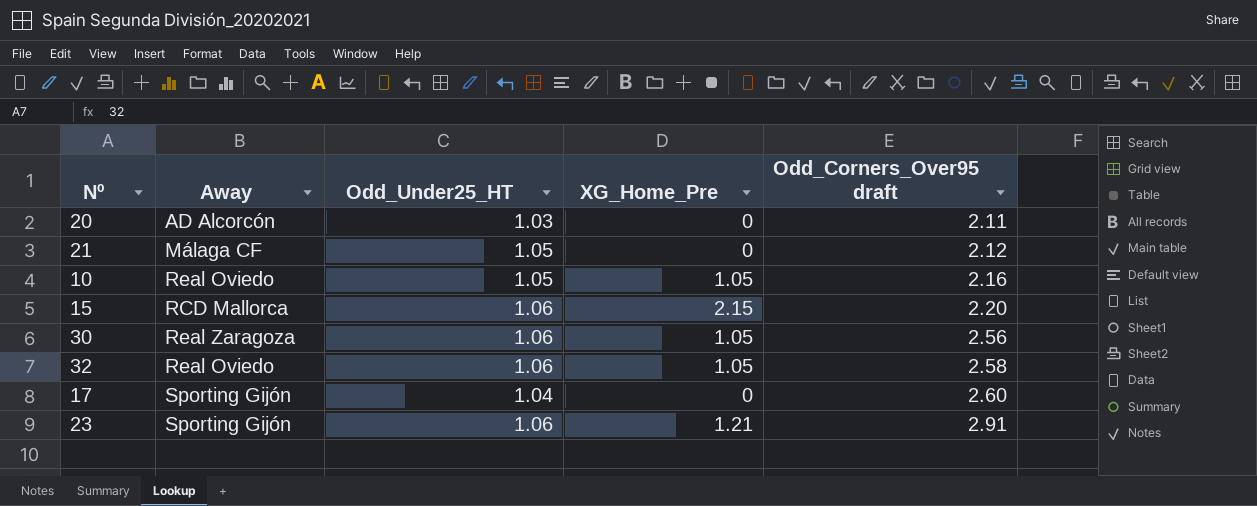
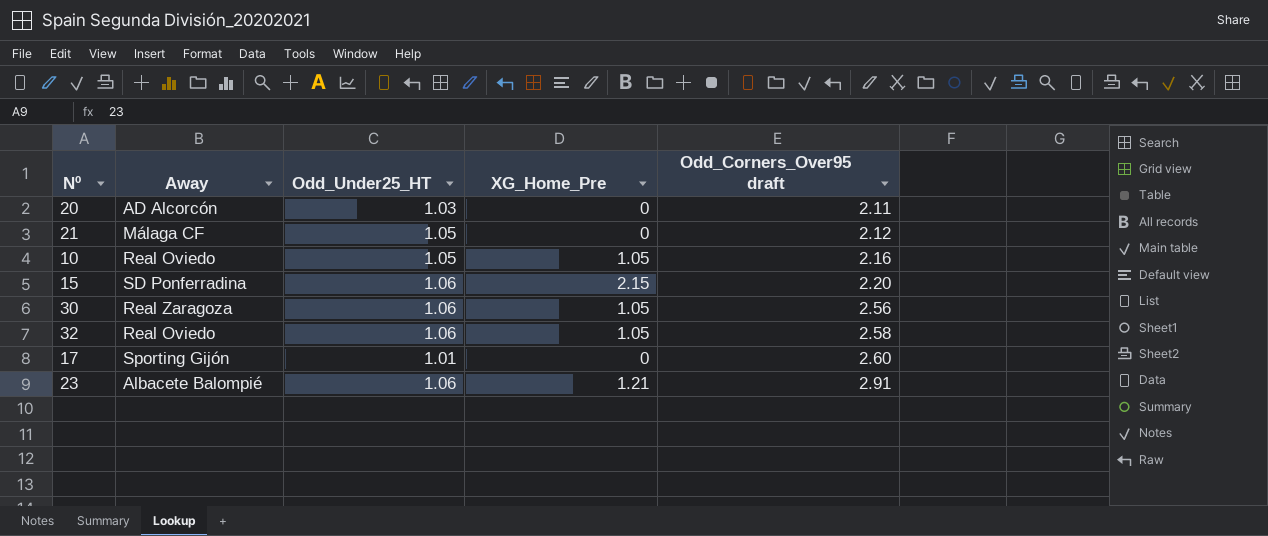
15 | Away: RCD Mallorca -> SD Ponferradina
17 | Odd_Under25_HT: 1.04 -> 1.01
23 | Away: Sporting Gijón -> Albacete Balompié

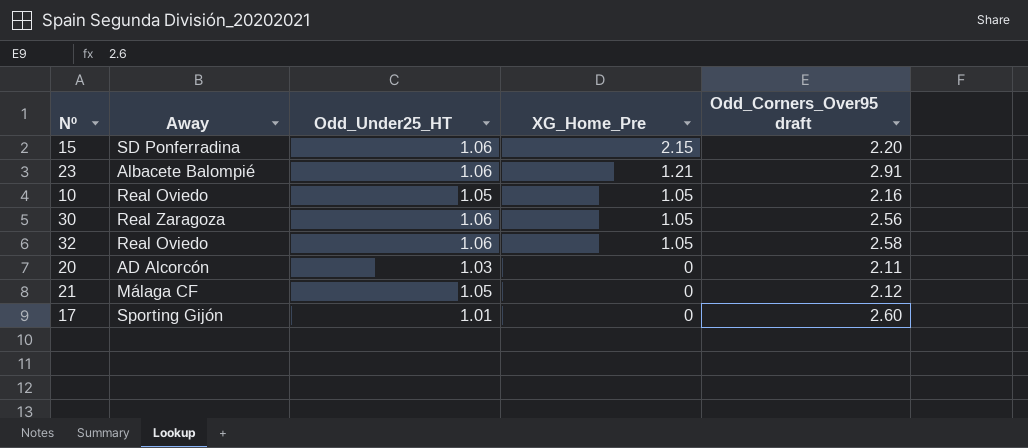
row order: Odd_Corners_Over95 draft ascending -> XG_Home_Pre descending

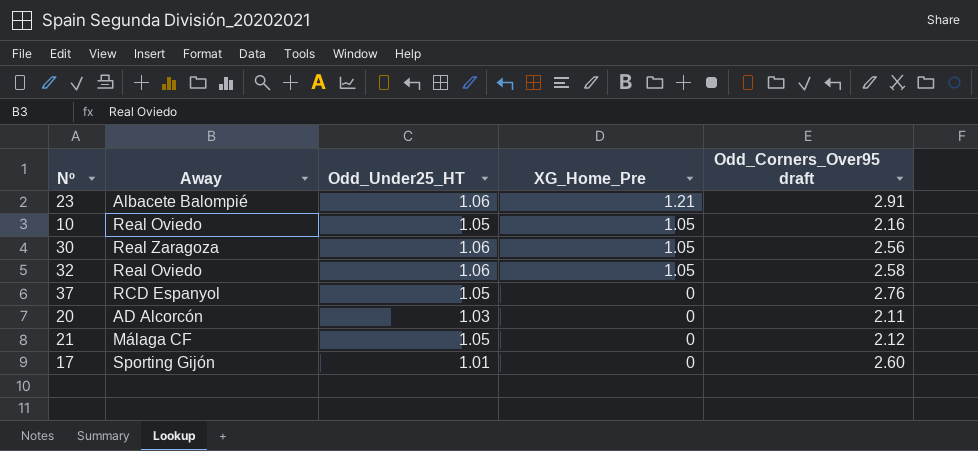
row 15: SD Ponferradina | 1.06 | 2.15 | 2.20 -> none
row 37: none -> RCD Espanyol | 1.05 | 0 | 2.76

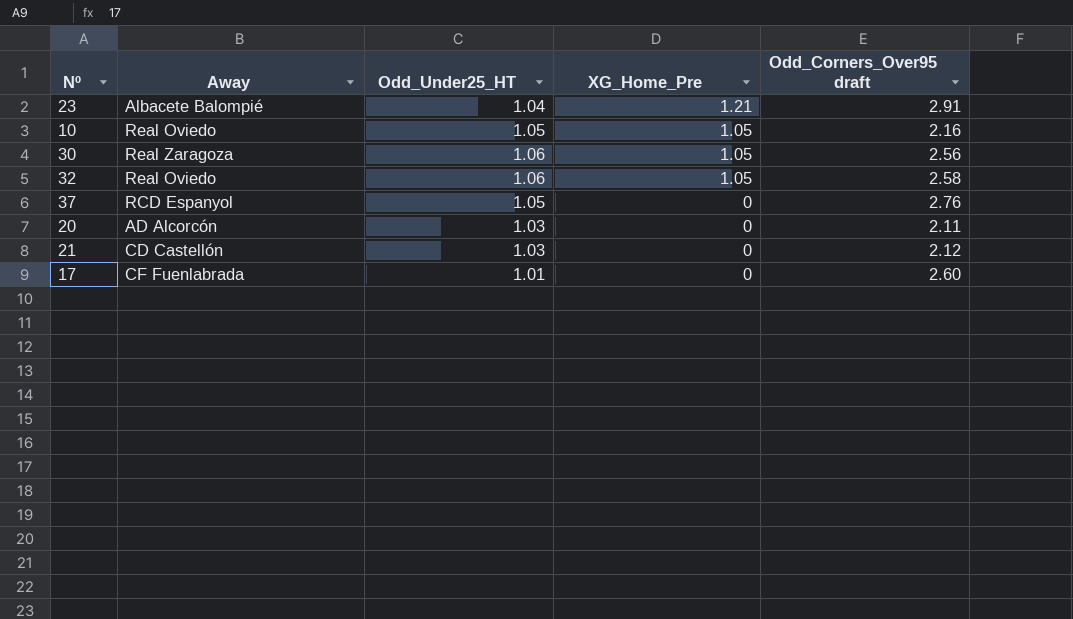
23 | Odd_Under25_HT: 1.06 -> 1.04
21 | Away: Málaga CF -> CD Castellón
21 | Odd_Under25_HT: 1.05 -> 1.03
17 | Away: Sporting Gijón -> CF Fuenlabrada

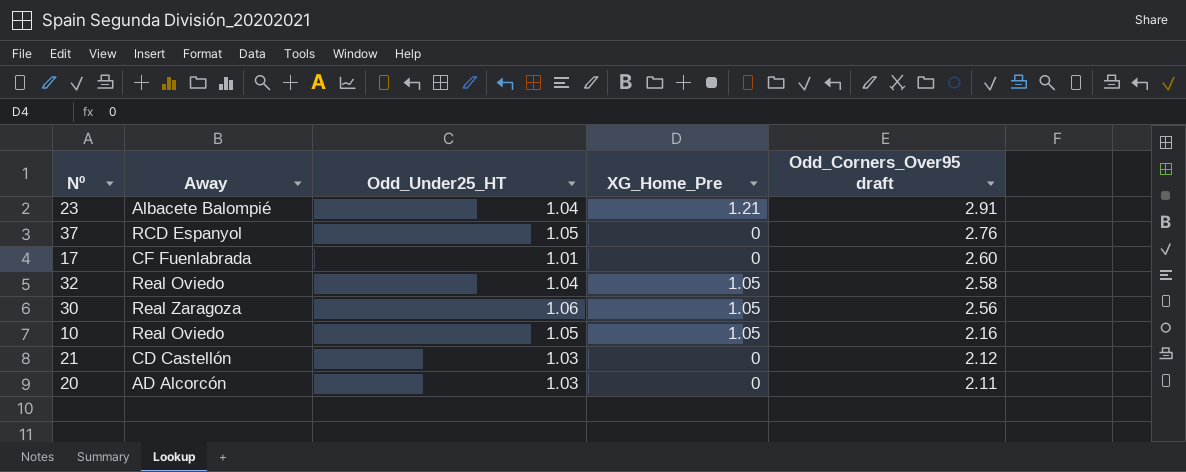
row order: XG_Home_Pre descending -> Odd_Corners_Over95 draft descending
32 | Odd_Under25_HT: 1.06 -> 1.04

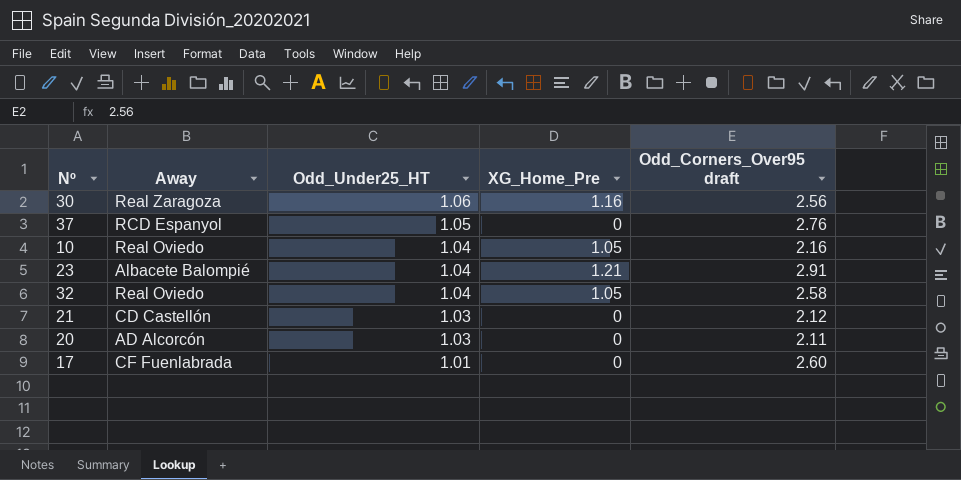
row order: Odd_Corners_Over95 draft descending -> Odd_Under25_HT descending
30 | XG_Home_Pre: 1.05 -> 1.16
10 | Odd_Under25_HT: 1.05 -> 1.04

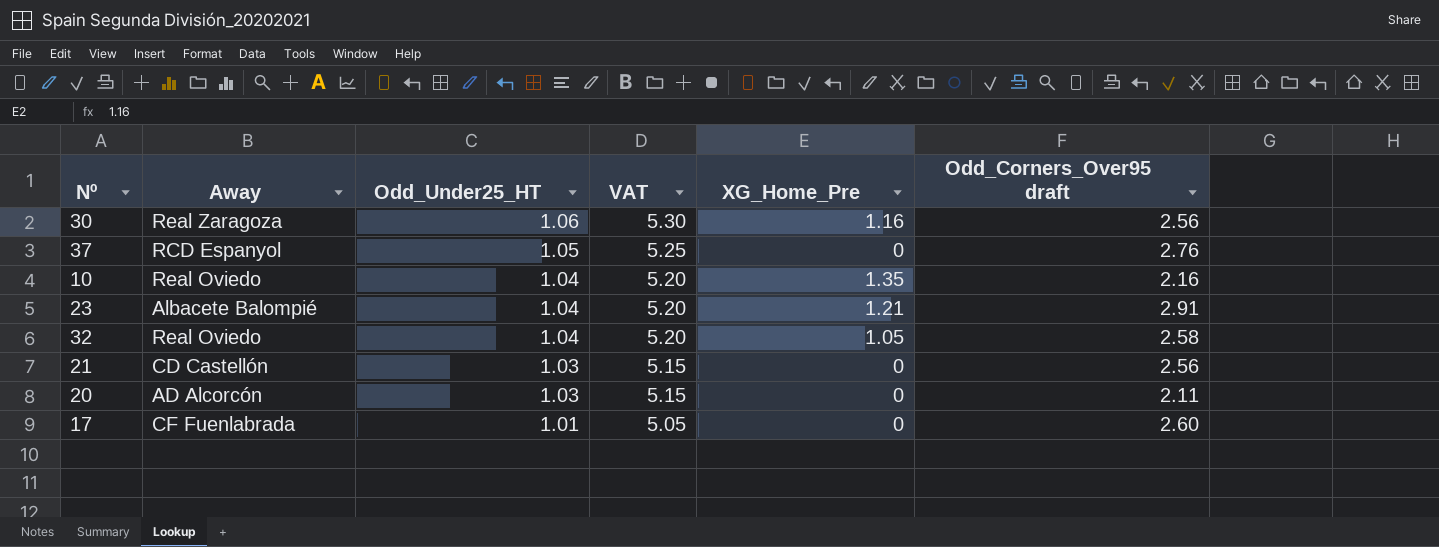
column VAT | formula: none -> [Odd_Under25_HT] * 5
10 | XG_Home_Pre: 1.05 -> 1.35
21 | Odd_Corners_Over95 draft: 2.12 -> 2.56

